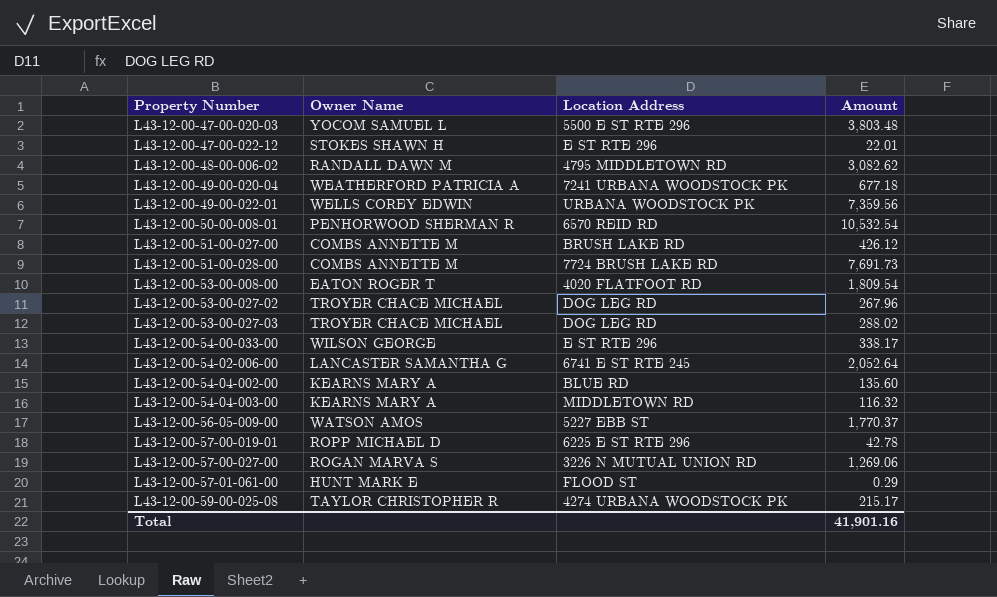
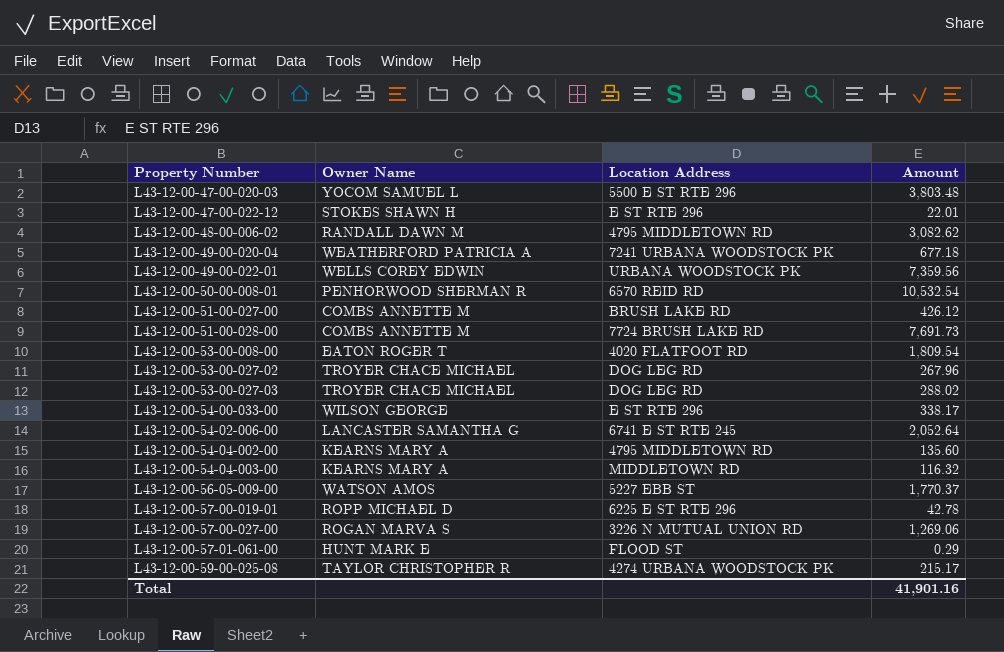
L43-12-00-54-04-002-00 | Location Address: BLUE RD -> 4795 MIDDLETOWN RD

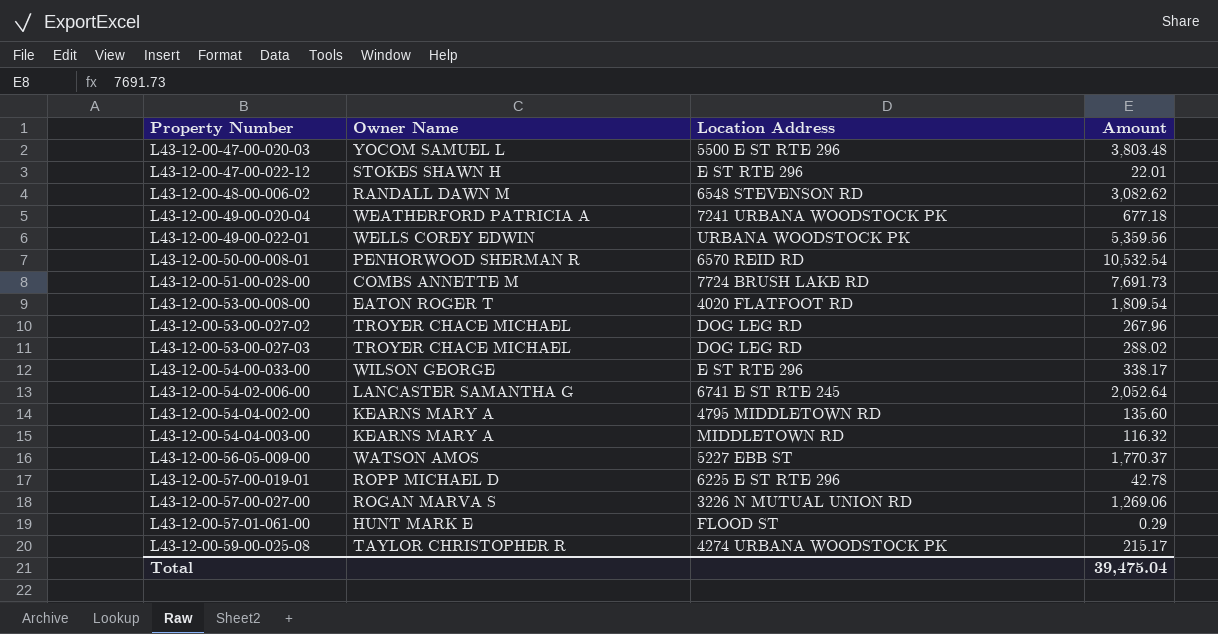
row L43-12-00-51-00-027-00: COMBS ANNETTE M | BRUSH LAKE RD | 426.12 -> none
L43-12-00-48-00-006-02 | Location Address: 4795 MIDDLETOWN RD -> 6548 STEVENSON RD
L43-12-00-49-00-022-01 | Amount: 7,359.56 -> 5,359.56
Total | Amount: 41,901.16 -> 39,475.04

